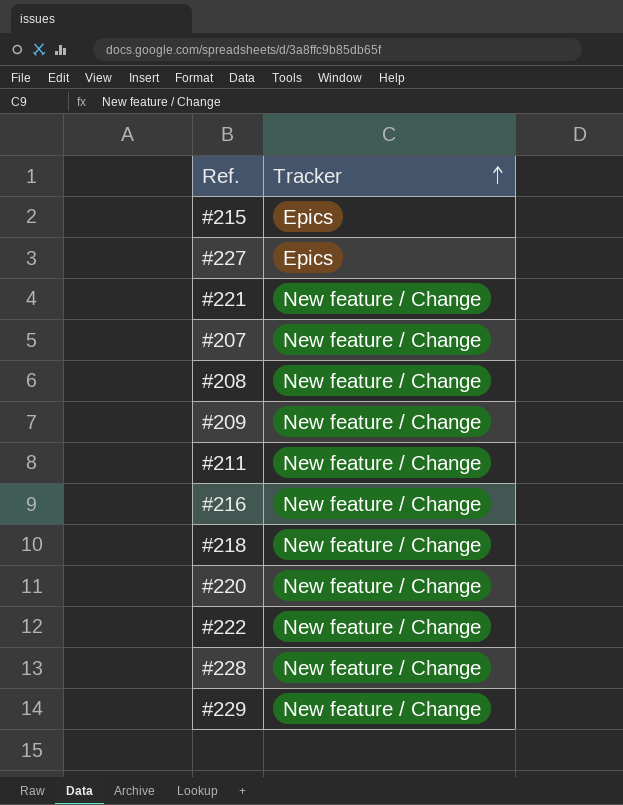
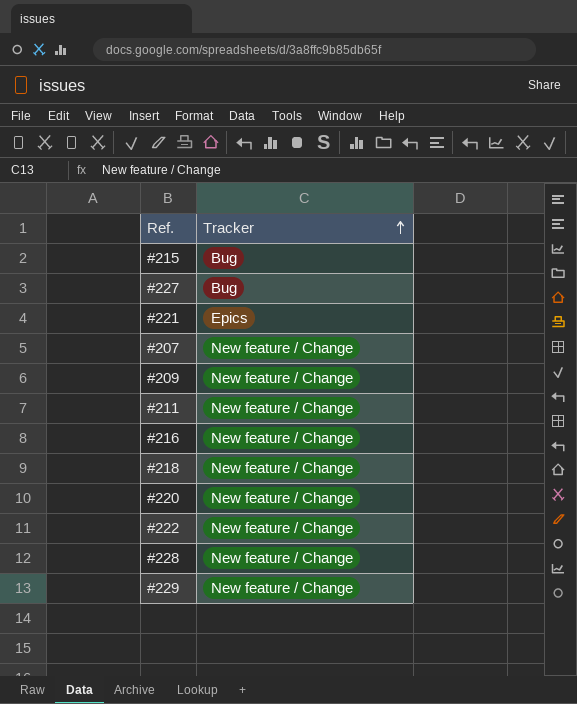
row #208: New feature / Change -> none
#215 | Tracker: Epics -> Bug
#227 | Tracker: Epics -> Bug
#221 | Tracker: New feature / Change -> Epics

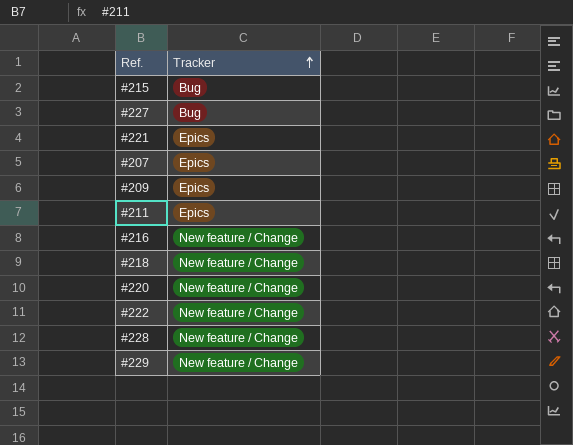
#207 | Tracker: New feature / Change -> Epics
#209 | Tracker: New feature / Change -> Epics
#211 | Tracker: New feature / Change -> Epics

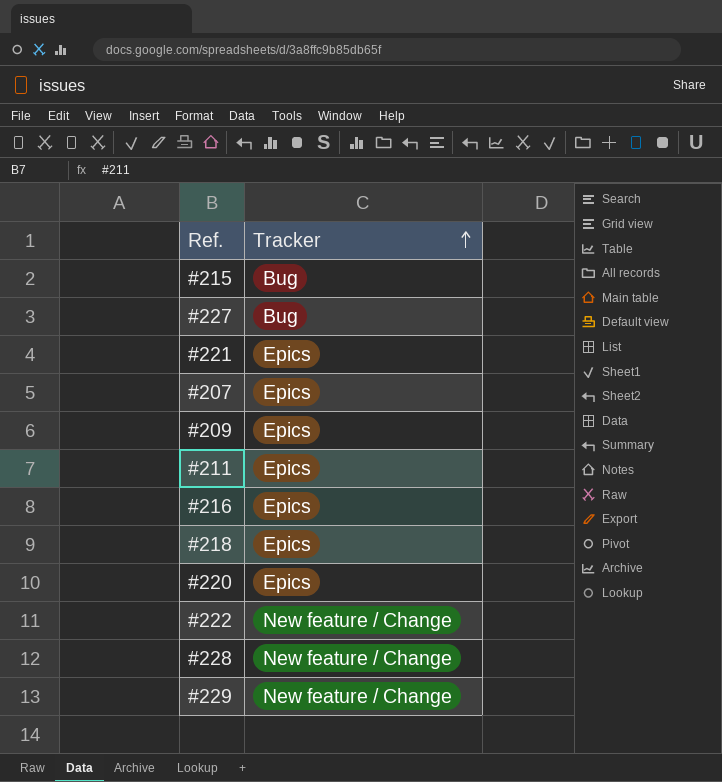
#216 | Tracker: New feature / Change -> Epics
#218 | Tracker: New feature / Change -> Epics
#220 | Tracker: New feature / Change -> Epics

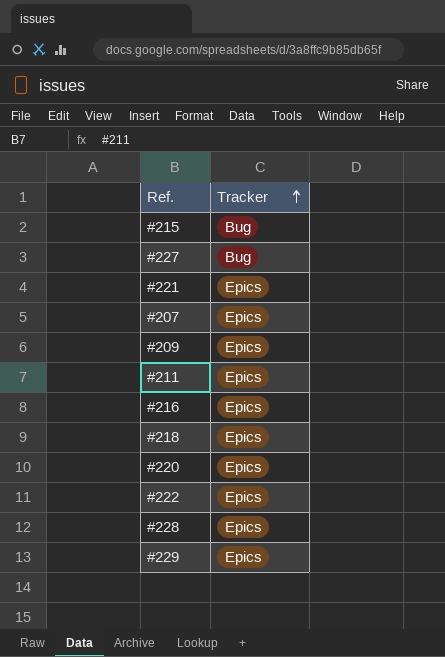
#222 | Tracker: New feature / Change -> Epics
#228 | Tracker: New feature / Change -> Epics
#229 | Tracker: New feature / Change -> Epics

